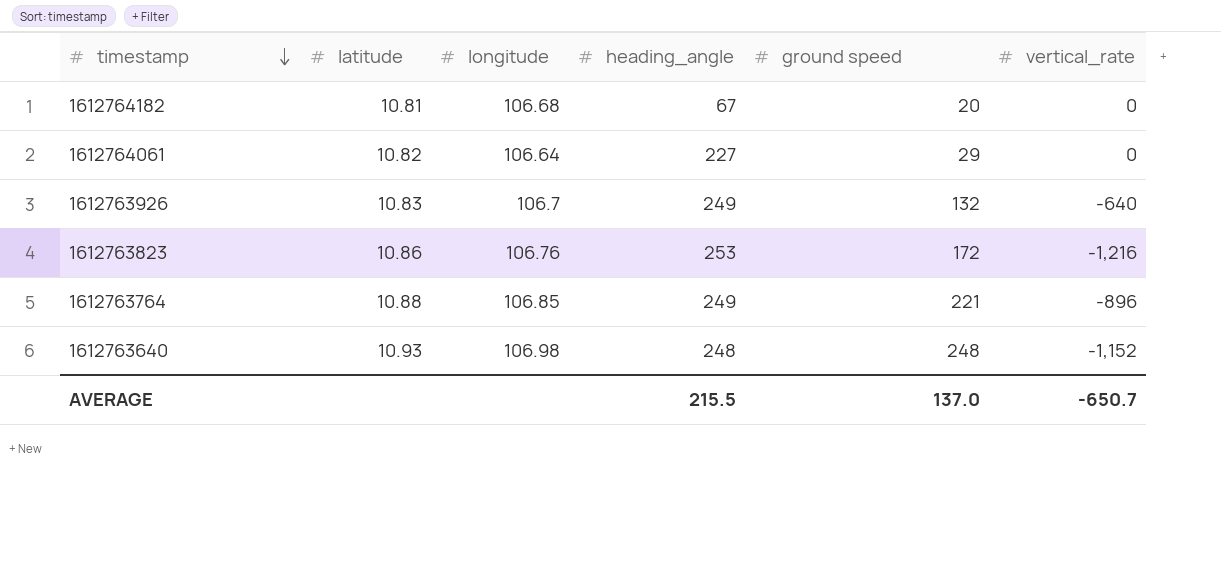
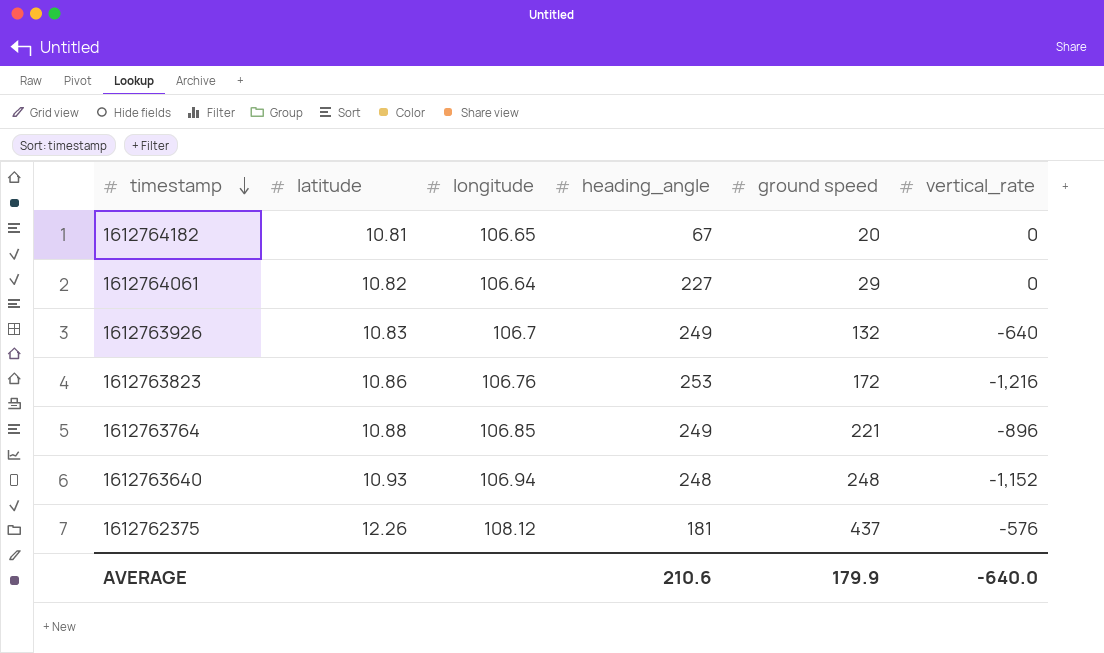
1612764182 | longitude: 106.68 -> 106.65
1612763640 | longitude: 106.98 -> 106.94
row 1612762375: none -> 12.26 | 108.12 | 181 | 437 | -576
AVERAGE | heading_angle: 215.5 -> 210.6
AVERAGE | ground speed: 137.0 -> 179.9
AVERAGE | vertical_rate: -650.7 -> -640.0

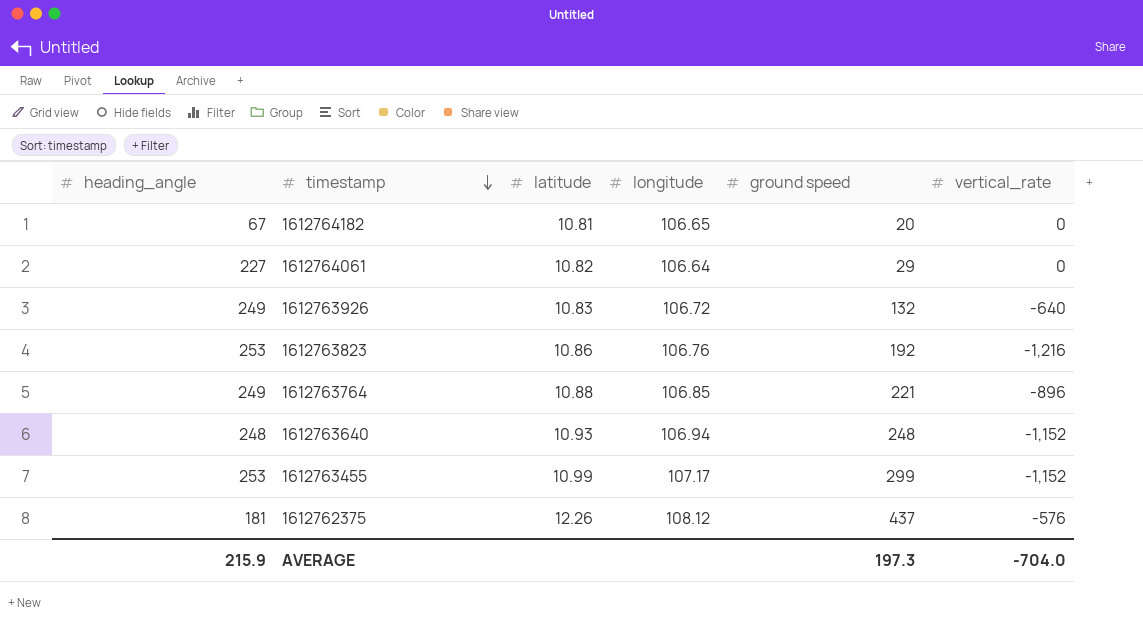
column heading_angle | position: 4 -> 1
1612763926 | longitude: 106.7 -> 106.72
1612763823 | ground speed: 172 -> 192
row 1612763455: none -> 253 | 10.99 | 107.17 | 299 | -1,152
AVERAGE | heading_angle: 210.6 -> 215.9
AVERAGE | ground speed: 179.9 -> 197.3
AVERAGE | vertical_rate: -640.0 -> -704.0

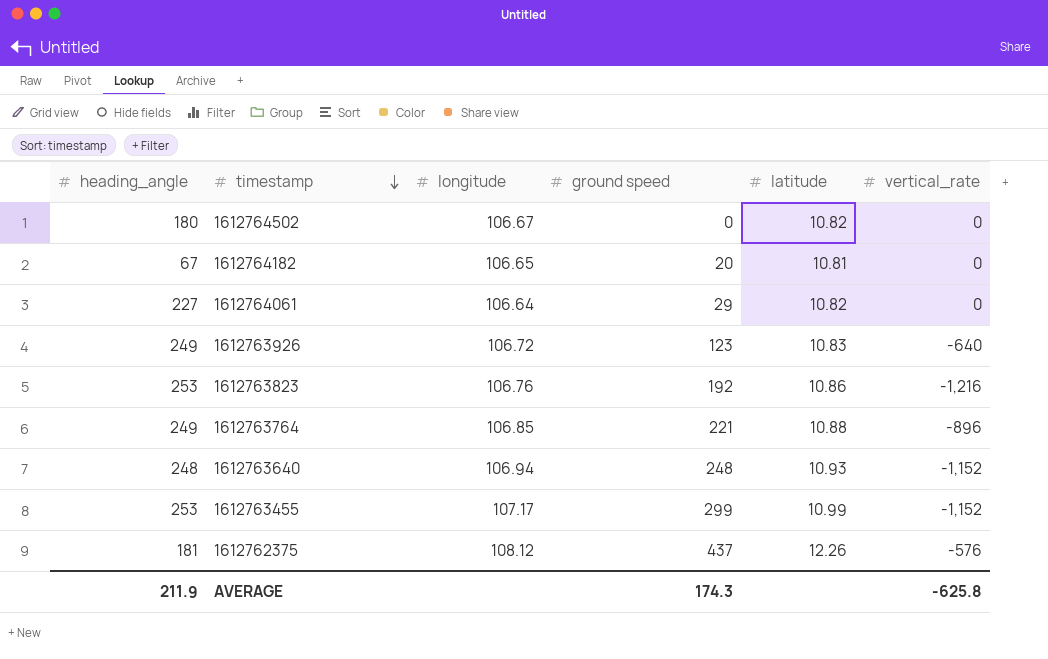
column latitude | position: 3 -> 5
row 1612764502: none -> 180 | 106.67 | 0 | 10.82 | 0
1612763926 | ground speed: 132 -> 123
AVERAGE | heading_angle: 215.9 -> 211.9
AVERAGE | ground speed: 197.3 -> 174.3
AVERAGE | vertical_rate: -704.0 -> -625.8

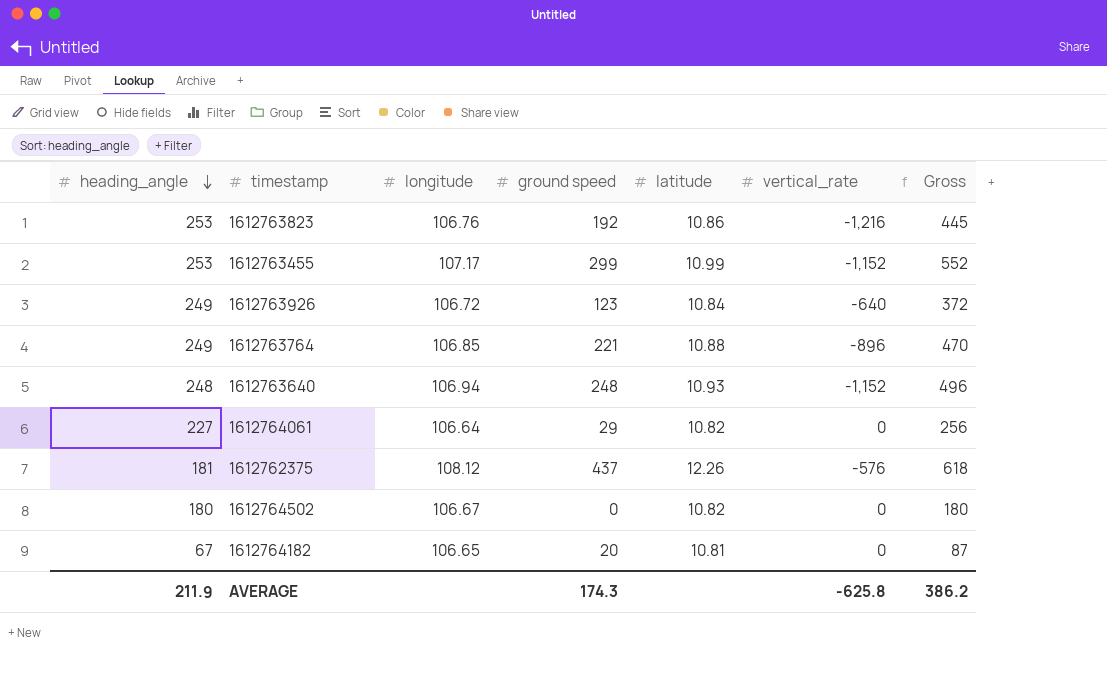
row order: timestamp descending -> heading_angle descending
column Gross | formula: none -> [heading_angle] + [ground speed]
1612763926 | latitude: 10.83 -> 10.84

